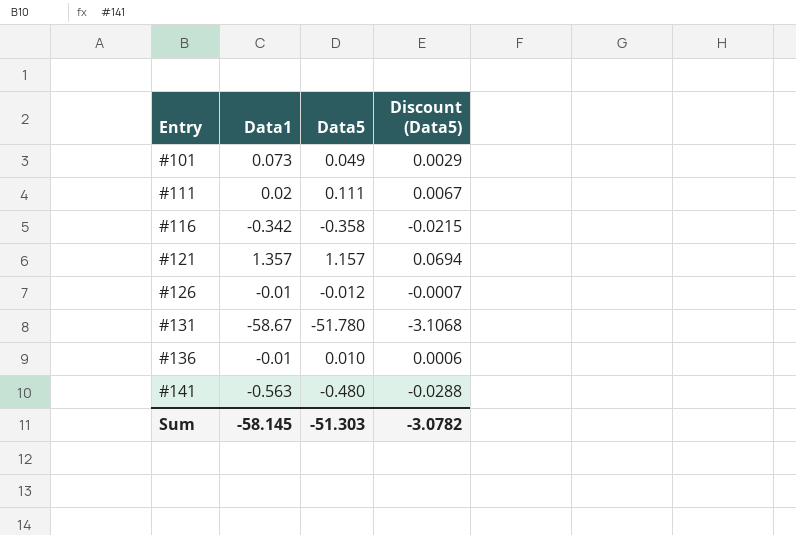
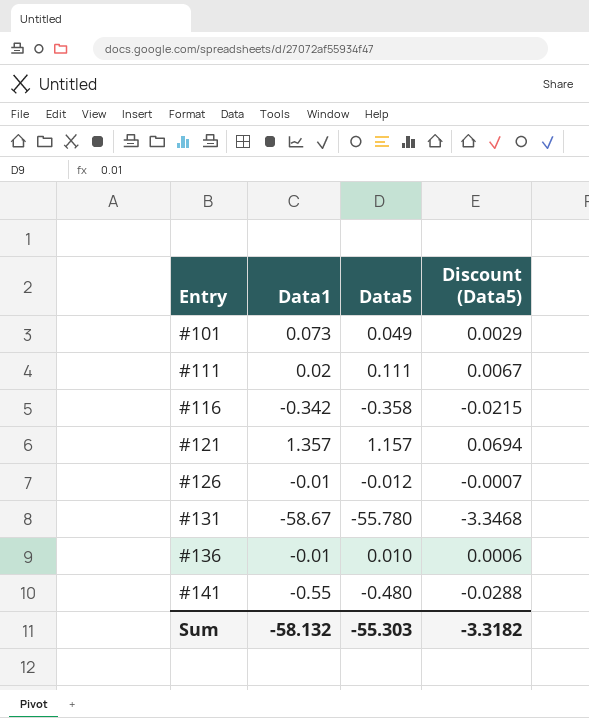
#131 | Data5: -51.780 -> -55.780
#131 | Discount (Data5): -3.1068 -> -3.3468
#141 | Data1: -0.563 -> -0.55
Sum | Data1: -58.145 -> -58.132
Sum | Data5: -51.303 -> -55.303
Sum | Discount (Data5): -3.0782 -> -3.3182

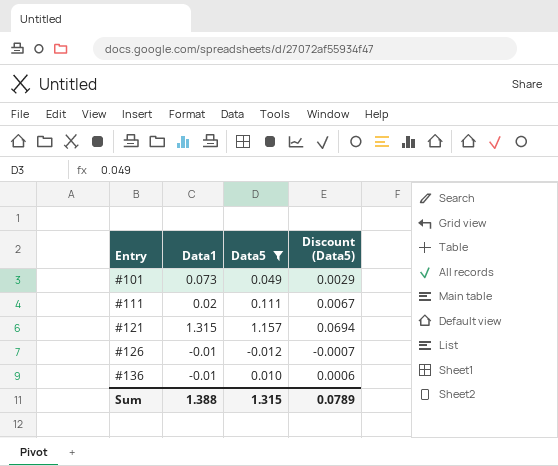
filter: none -> Data5 >= -0.012
#121 | Data1: 1.357 -> 1.315
Sum | Data1: -58.132 -> 1.388
Sum | Data5: -55.303 -> 1.315
Sum | Discount (Data5): -3.3182 -> 0.0789

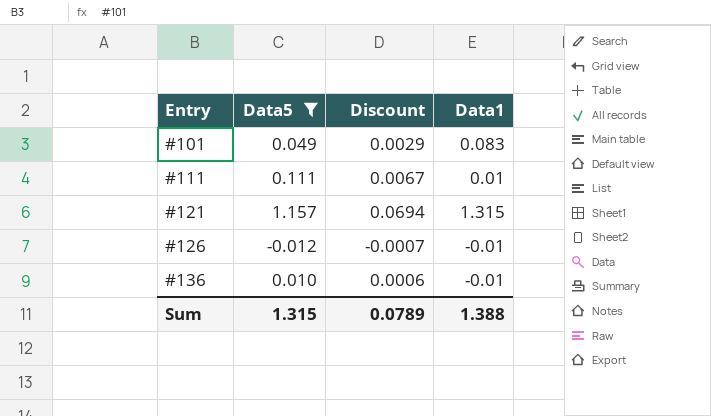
column name: Discount (Data5) -> Discount
column Data1 | position: 2 -> 4
#101 | Data1: 0.073 -> 0.083
#111 | Data1: 0.02 -> 0.01

